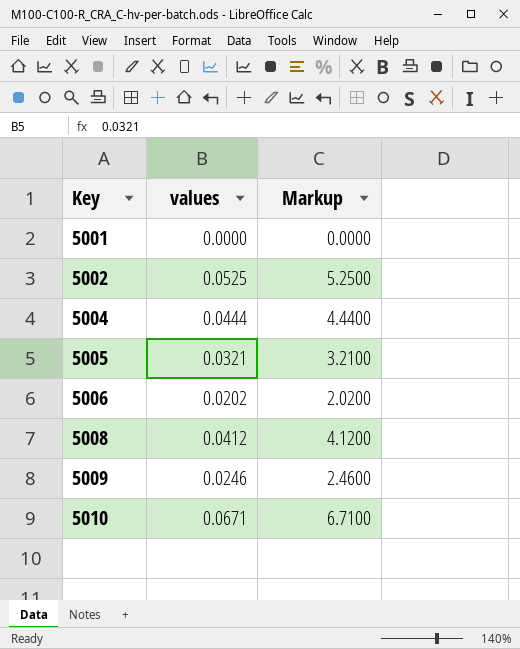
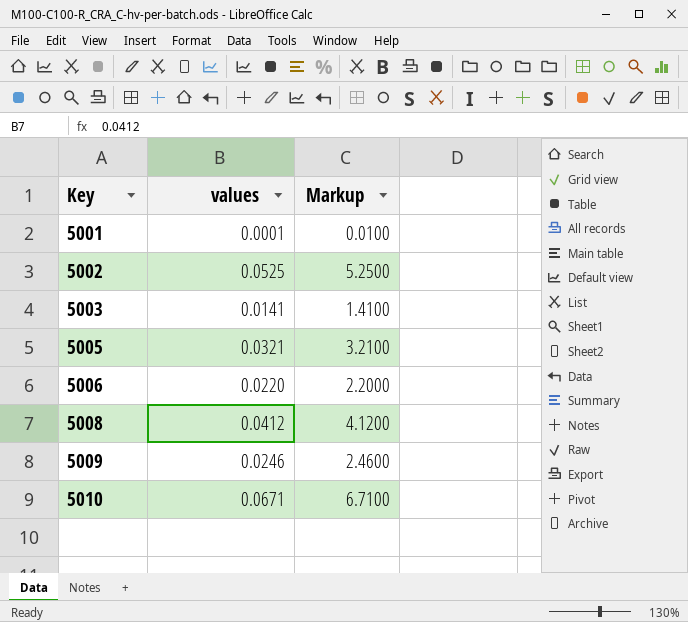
row 5004: 0.0444 | 4.4400 -> none
5001 | values: 0.0000 -> 0.0001
5001 | Markup: 0.0000 -> 0.0100
row 5003: none -> 0.0141 | 1.4100
5006 | values: 0.0202 -> 0.0220
5006 | Markup: 2.0200 -> 2.2000

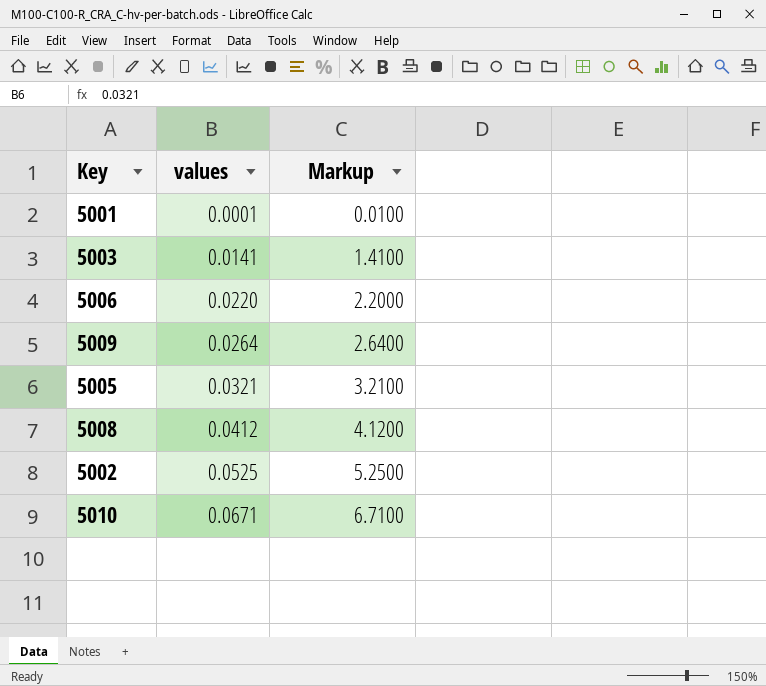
row order: Key ascending -> values ascending
5009 | values: 0.0246 -> 0.0264
5009 | Markup: 2.4600 -> 2.6400

